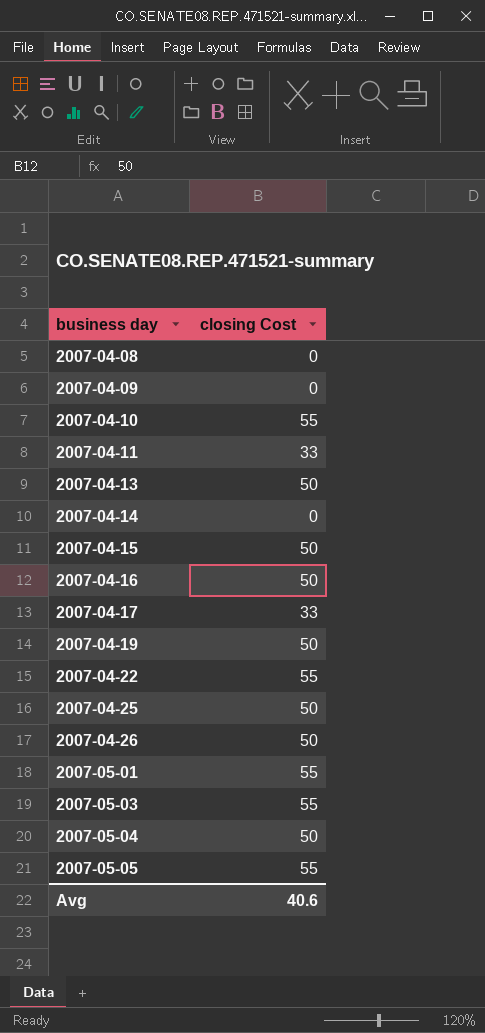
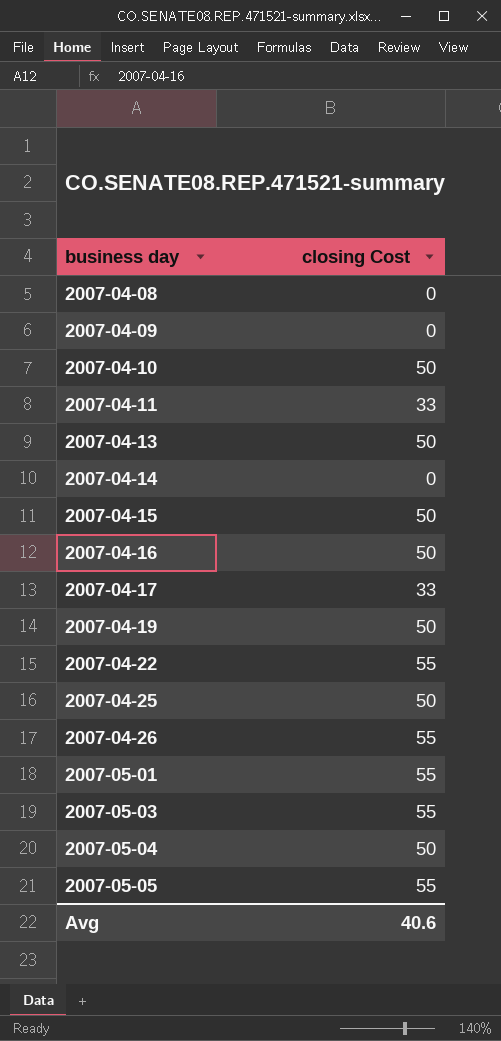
2007-04-10 | closing Cost: 55 -> 50
2007-04-26 | closing Cost: 50 -> 55

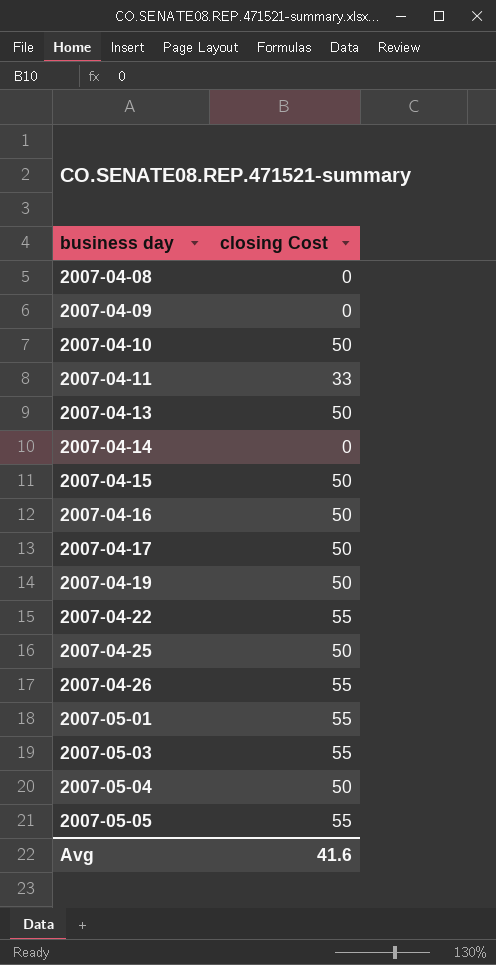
2007-04-17 | closing Cost: 33 -> 50
Avg | closing Cost: 40.6 -> 41.6

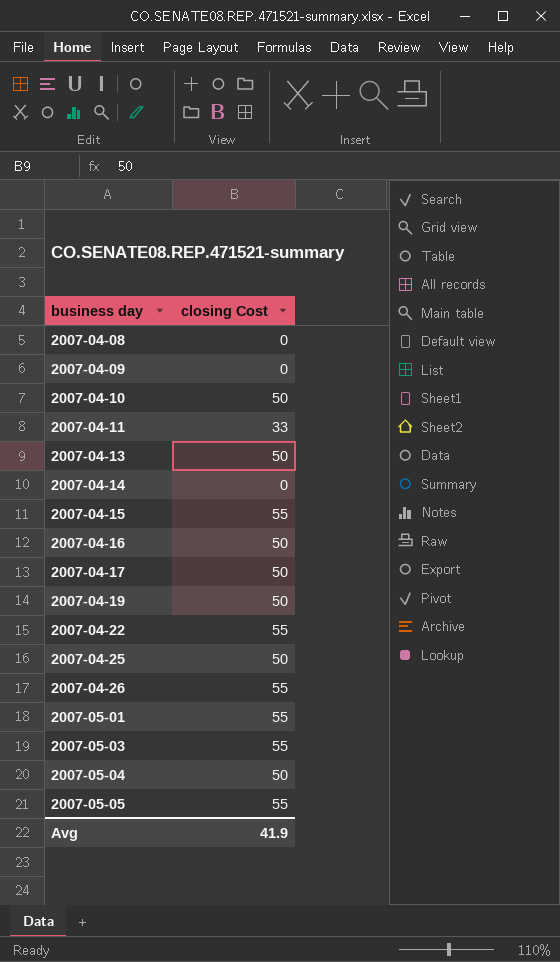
2007-04-15 | closing Cost: 50 -> 55
Avg | closing Cost: 41.6 -> 41.9

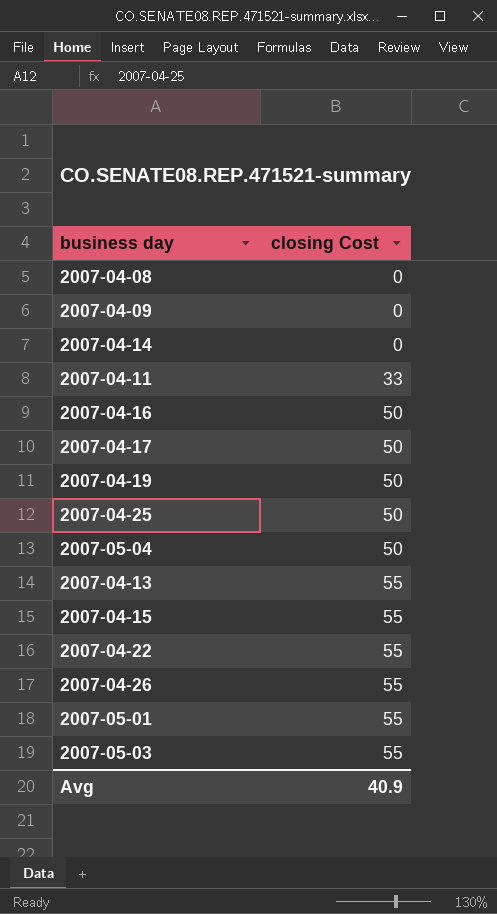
row order: business day ascending -> closing Cost ascending
row 2007-04-10: 50 -> none
row 2007-05-05: 55 -> none
2007-04-13 | closing Cost: 50 -> 55
Avg | closing Cost: 41.9 -> 40.9

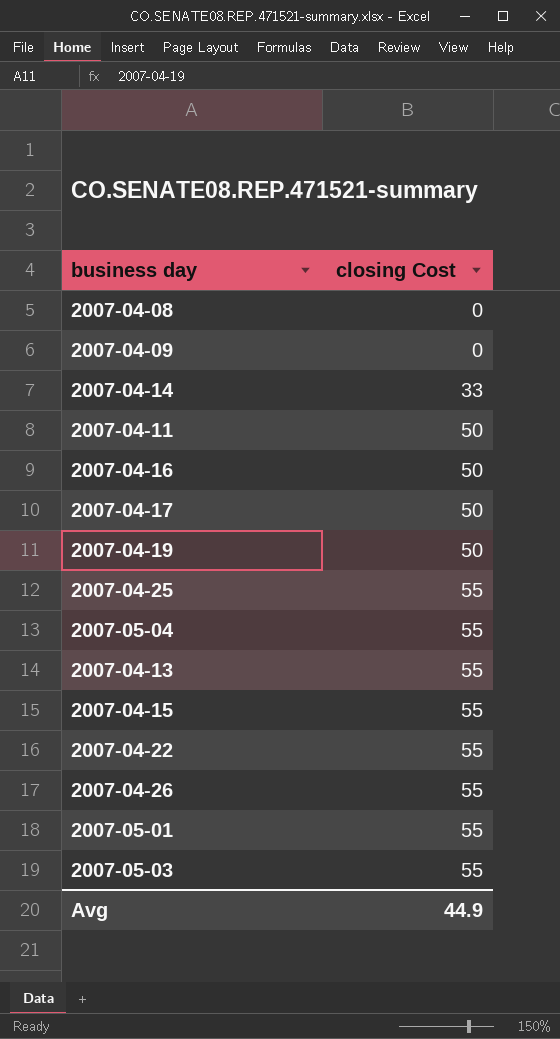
2007-04-14 | closing Cost: 0 -> 33
2007-04-11 | closing Cost: 33 -> 50
2007-04-25 | closing Cost: 50 -> 55
2007-05-04 | closing Cost: 50 -> 55
Avg | closing Cost: 40.9 -> 44.9

